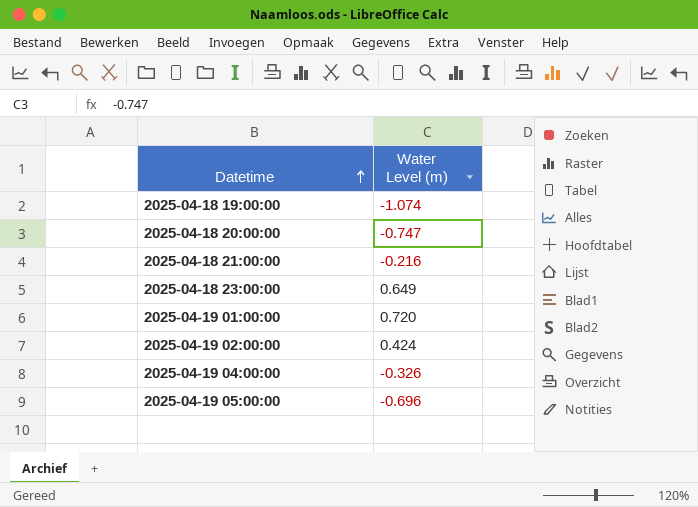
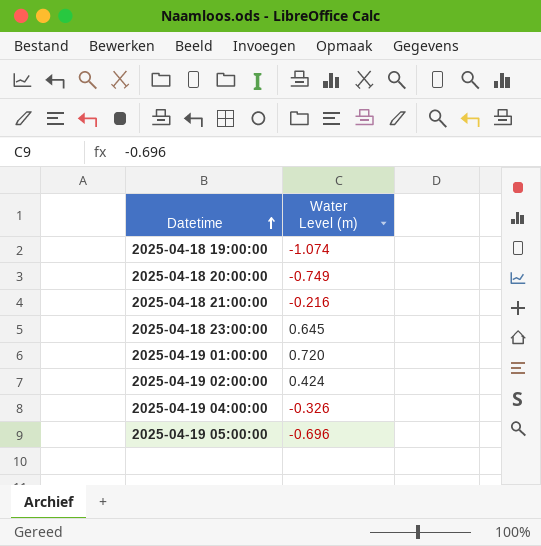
2025-04-18 20:00:00 | Water Level (m): -0.747 -> -0.749
2025-04-18 23:00:00 | Water Level (m): 0.649 -> 0.645

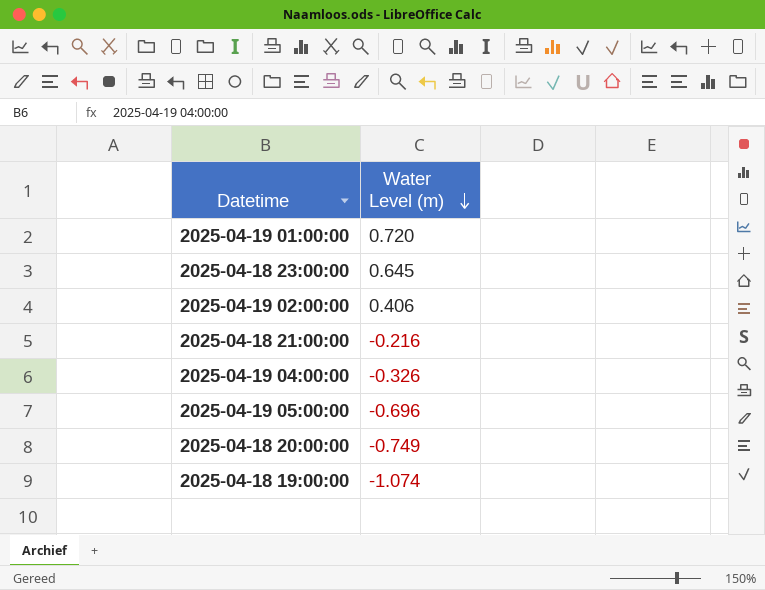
row order: Datetime ascending -> Water Level (m) descending
2025-04-19 02:00:00 | Water Level (m): 0.424 -> 0.406

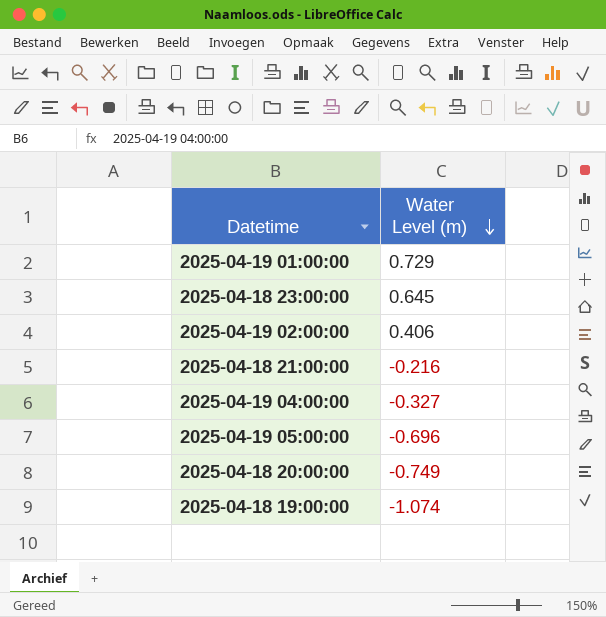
2025-04-19 01:00:00 | Water Level (m): 0.720 -> 0.729
2025-04-19 04:00:00 | Water Level (m): -0.326 -> -0.327

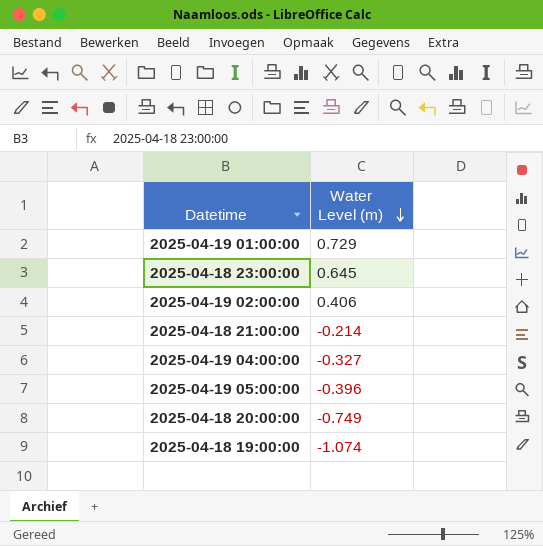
2025-04-18 21:00:00 | Water Level (m): -0.216 -> -0.214
2025-04-19 05:00:00 | Water Level (m): -0.696 -> -0.396

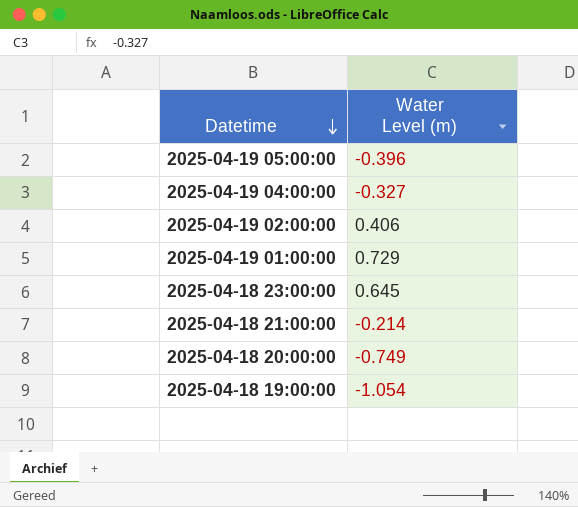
row order: Water Level (m) descending -> Datetime descending
2025-04-18 19:00:00 | Water Level (m): -1.074 -> -1.054

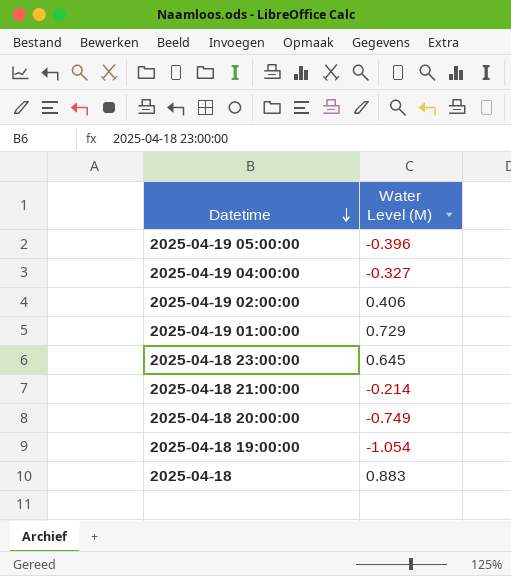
column name: Water Level (m) -> Water Level (M)
row 2025-04-18: none -> 0.883

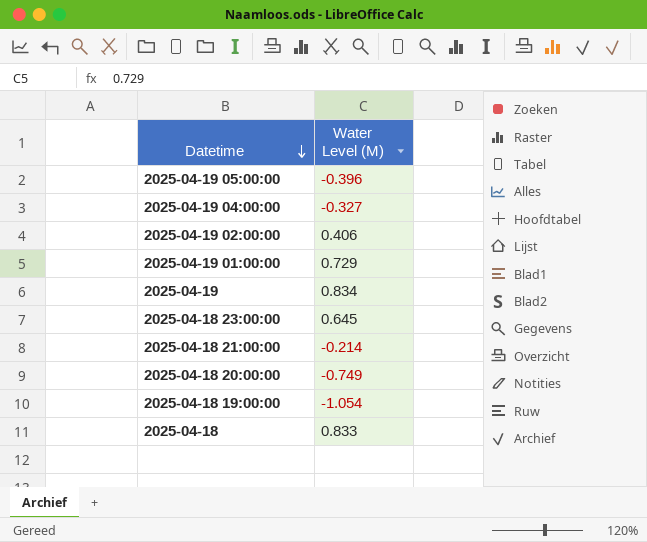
row 2025-04-19: none -> 0.834
2025-04-18 | Water Level (M): 0.883 -> 0.833

